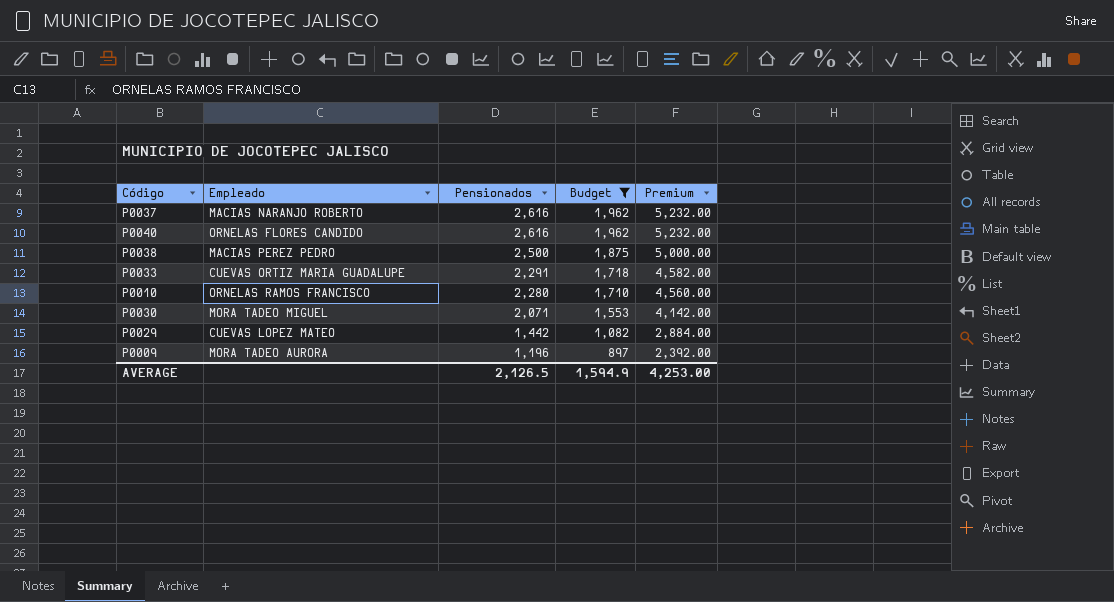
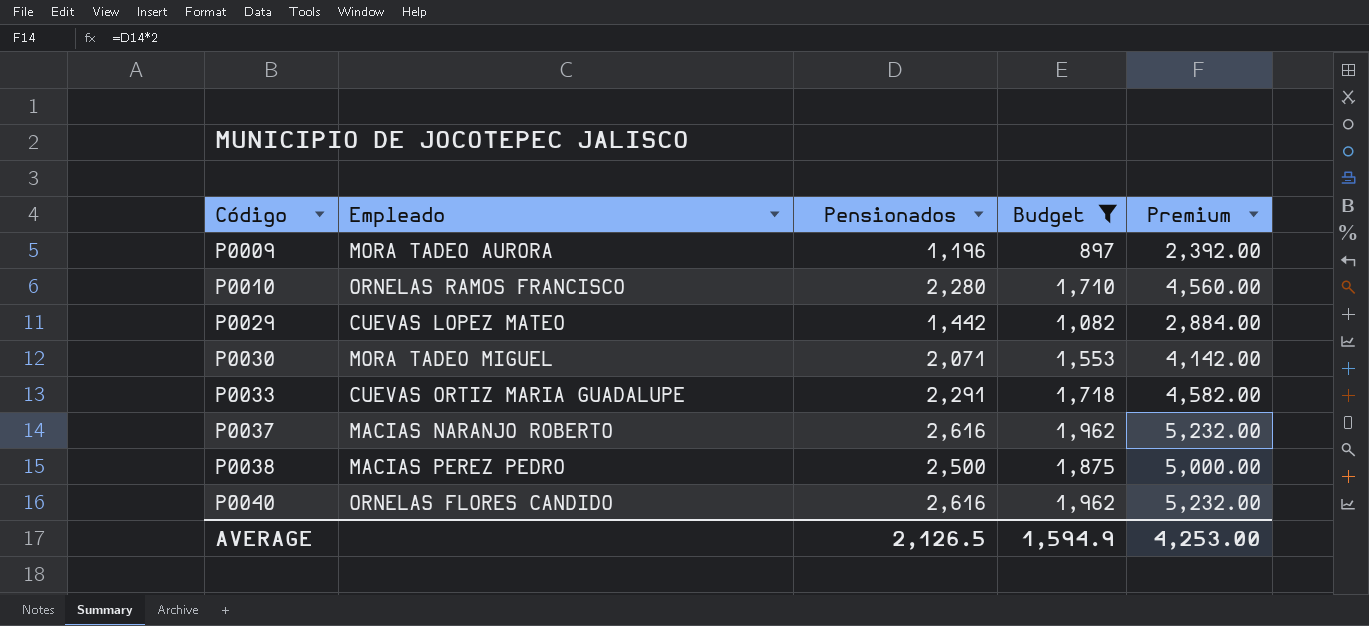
row order: Pensionados descending -> Código ascending

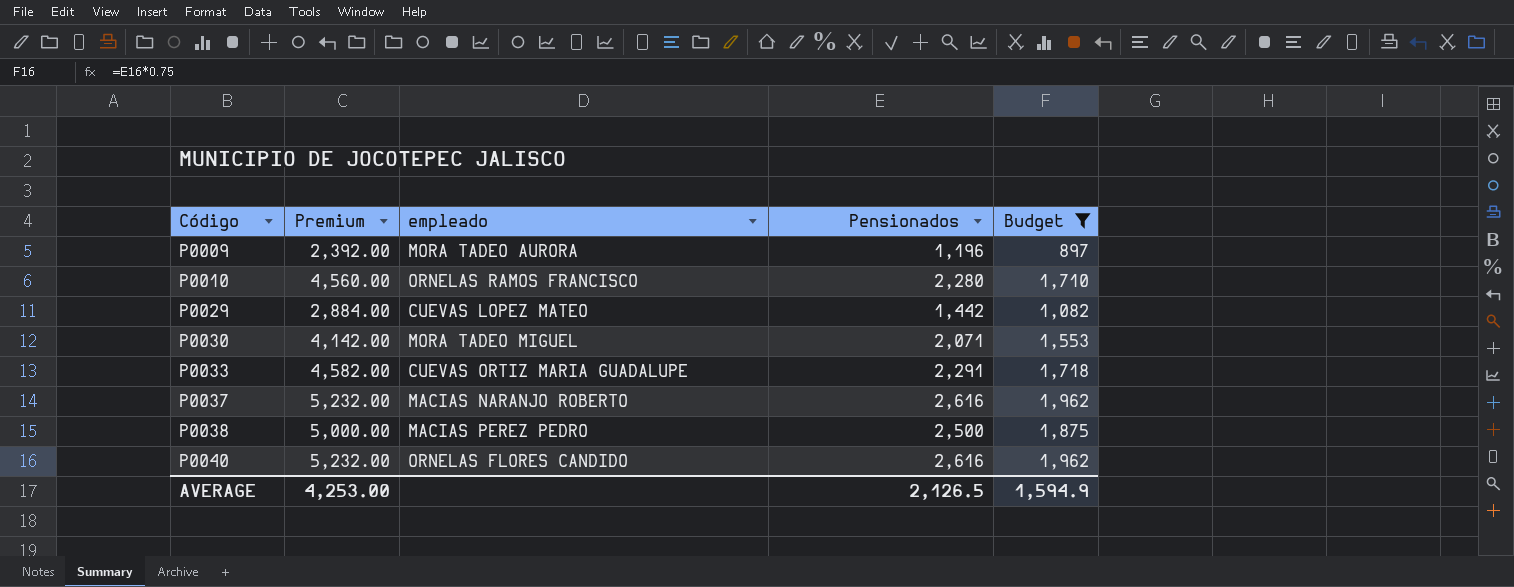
column Premium | position: 5 -> 2
column name: Empleado -> empleado

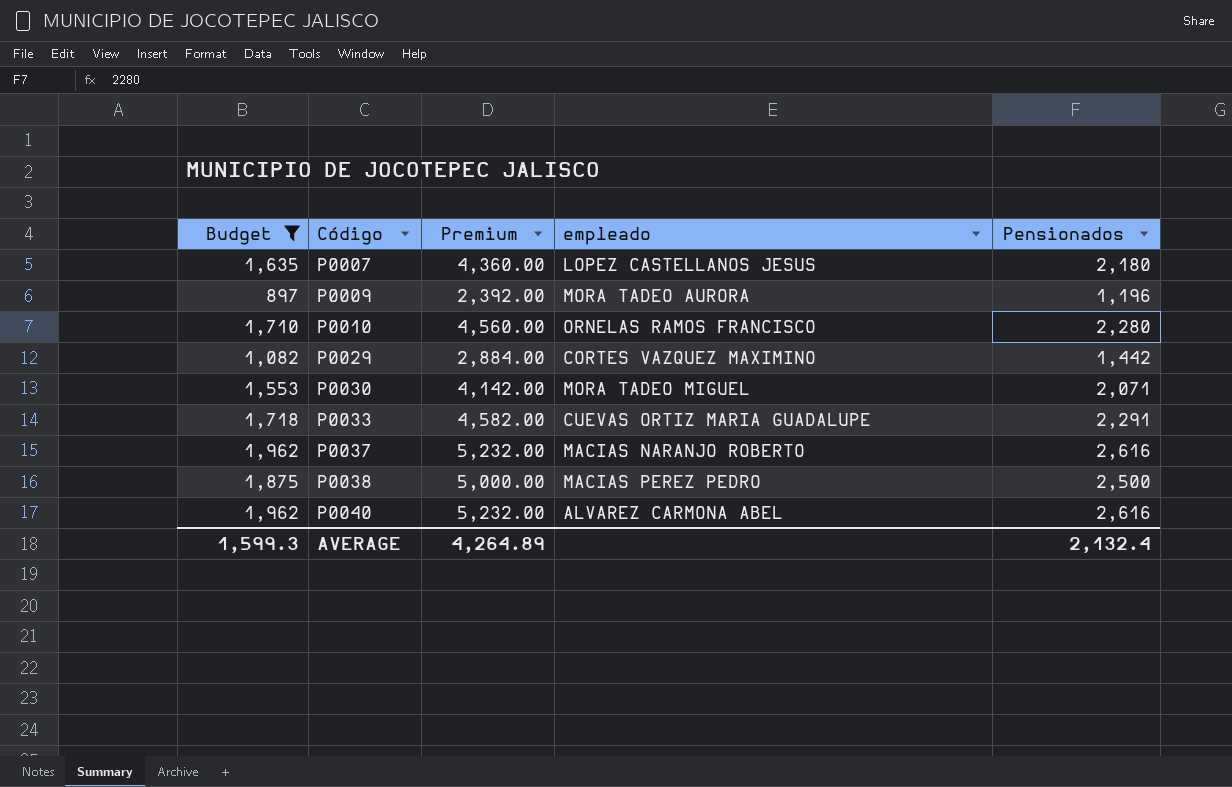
column Budget | position: 5 -> 1
row P0007: none -> 1,635 | 4,360.00 | LOPEZ CASTELLANOS JESUS | 2,180
P0029 | empleado: CUEVAS LOPEZ MATEO -> CORTES VAZQUEZ MAXIMINO
P0040 | empleado: ORNELAS FLORES CANDIDO -> ALVAREZ CARMONA ABEL
AVERAGE | Budget: 1,594.9 -> 1,599.3
AVERAGE | Premium: 4,253.00 -> 4,264.89
AVERAGE | Pensionados: 2,126.5 -> 2,132.4

